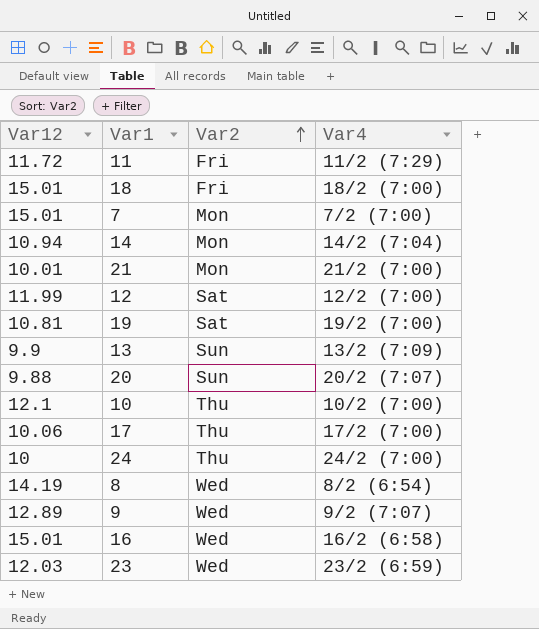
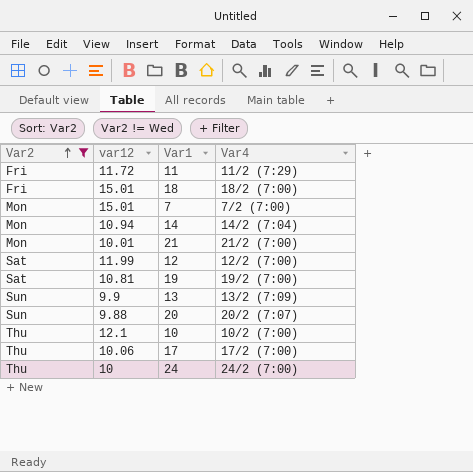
filter: none -> Var2 != Wed
column Var2 | position: 3 -> 1
column name: Var12 -> var12

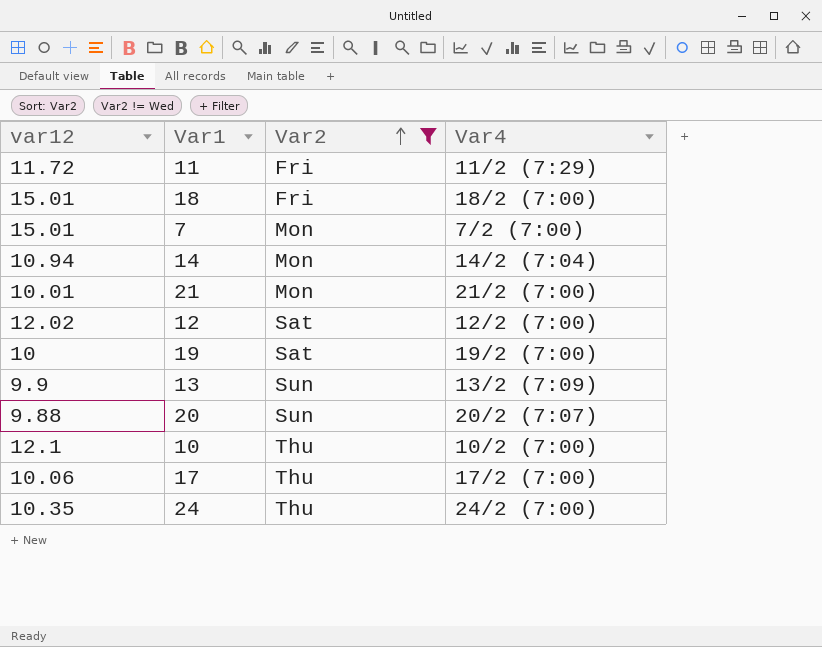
column Var2 | position: 1 -> 3
12 | var12: 11.99 -> 12.02
19 | var12: 10.81 -> 10
24 | var12: 10 -> 10.35

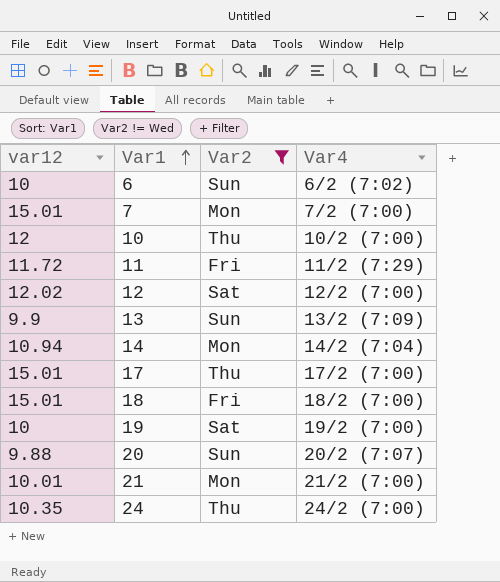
row order: Var2 ascending -> Var1 ascending
row 6: none -> 10 | Sun | 6/2 (7:02)
10 | var12: 12.1 -> 12
17 | var12: 10.06 -> 15.01

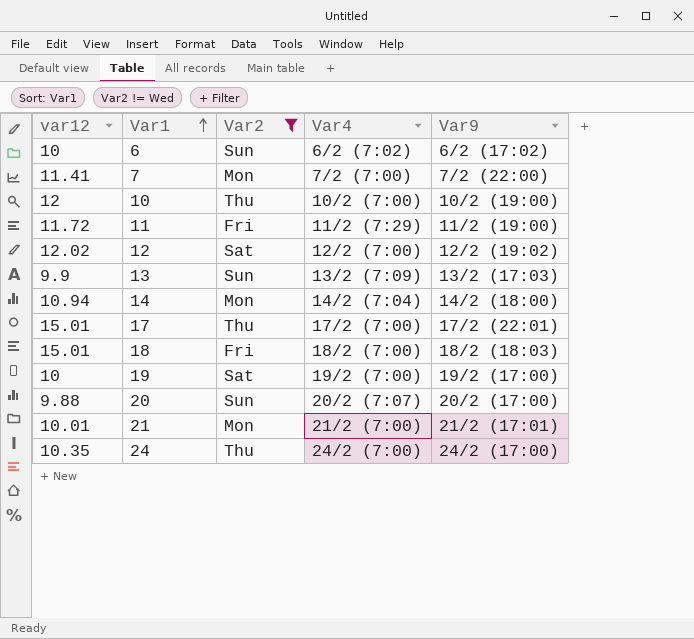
column Var9 | position: none -> 5
7 | var12: 15.01 -> 11.41

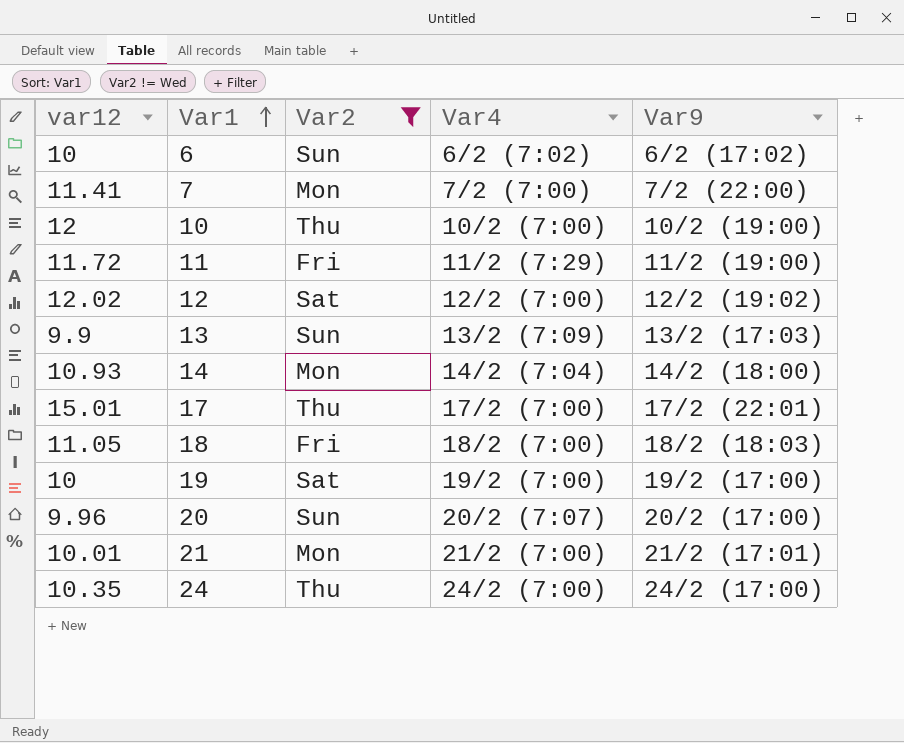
14 | var12: 10.94 -> 10.93
18 | var12: 15.01 -> 11.05
20 | var12: 9.88 -> 9.96

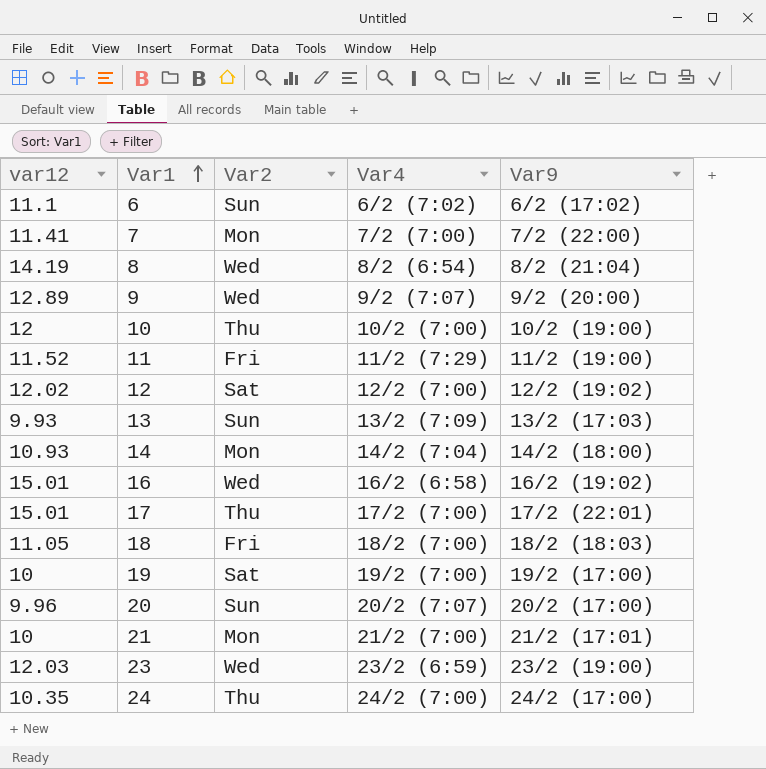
filter: Var2 != Wed -> none
6 | var12: 10 -> 11.1
11 | var12: 11.72 -> 11.52
13 | var12: 9.9 -> 9.93
21 | var12: 10.01 -> 10

